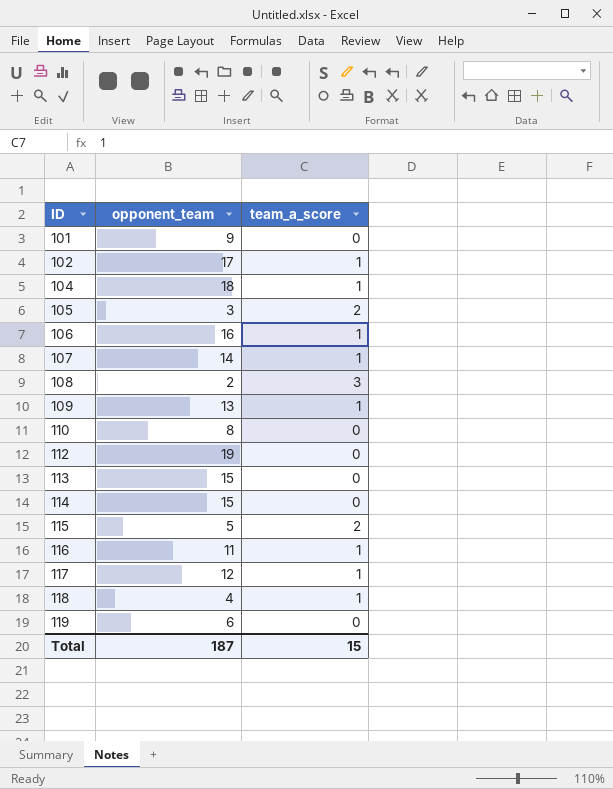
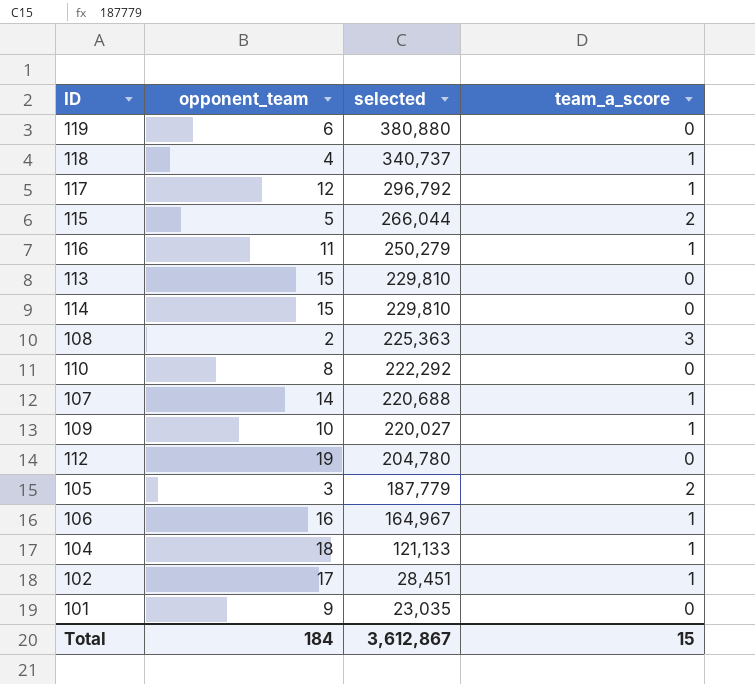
row order: ID ascending -> selected descending
column selected | position: none -> 3
109 | opponent_team: 13 -> 10
Total | opponent_team: 187 -> 184

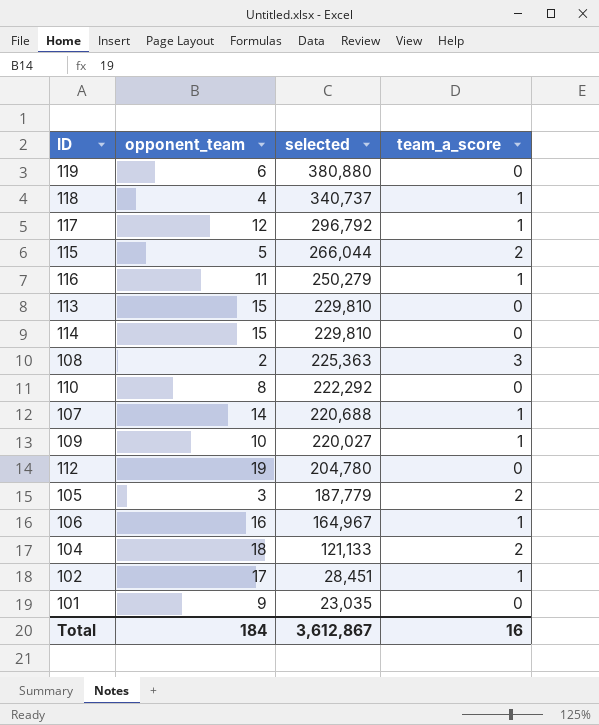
104 | team_a_score: 1 -> 2
Total | team_a_score: 15 -> 16

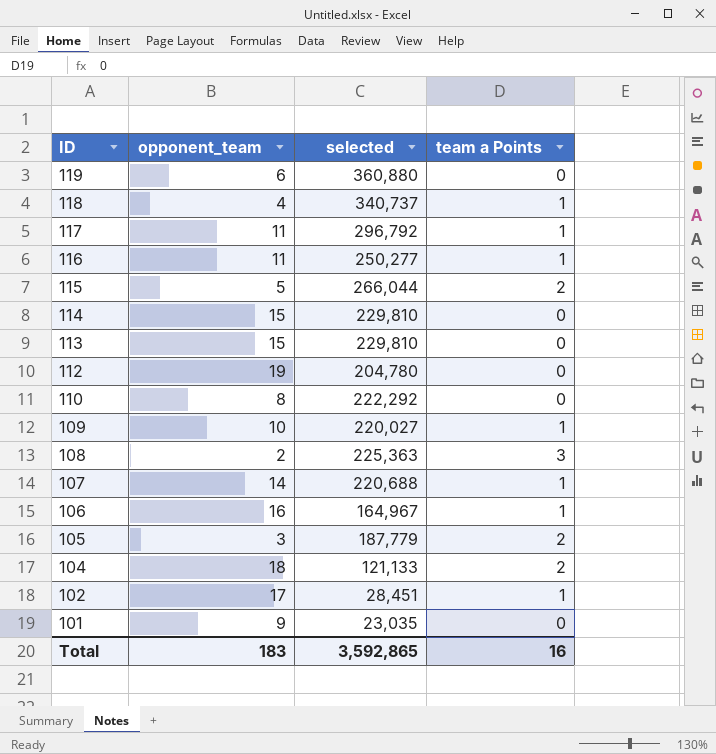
row order: selected descending -> ID descending
column name: team_a_score -> team a Points
119 | selected: 380,880 -> 360,880
117 | opponent_team: 12 -> 11
116 | selected: 250,279 -> 250,277
Total | opponent_team: 184 -> 183
Total | selected: 3,612,867 -> 3,592,865

